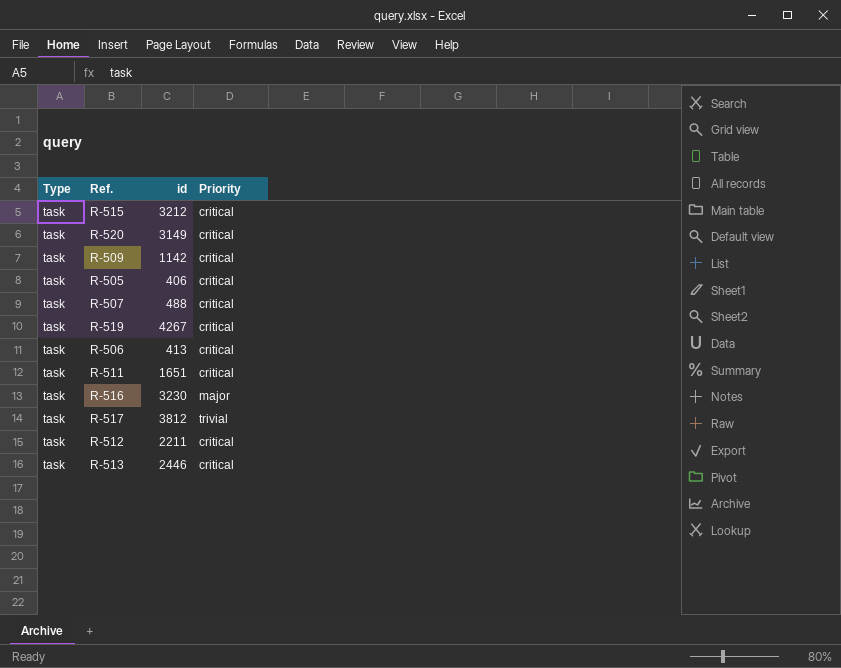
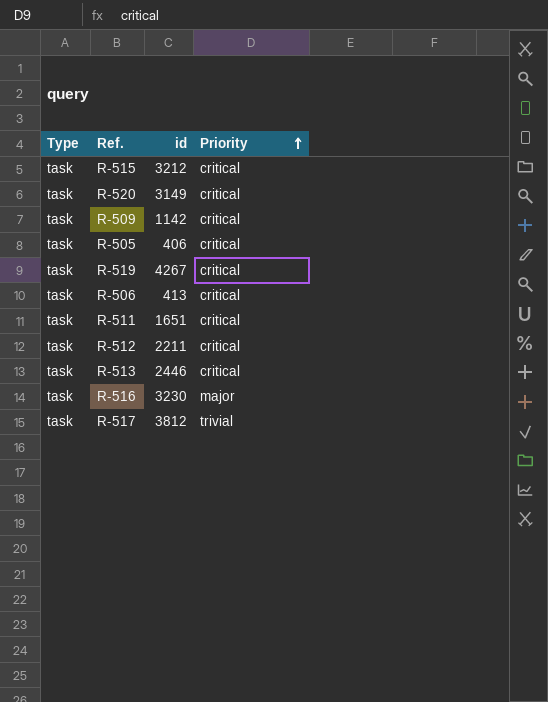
row order: none -> Priority ascending
row R-507: task | 488 | critical -> none

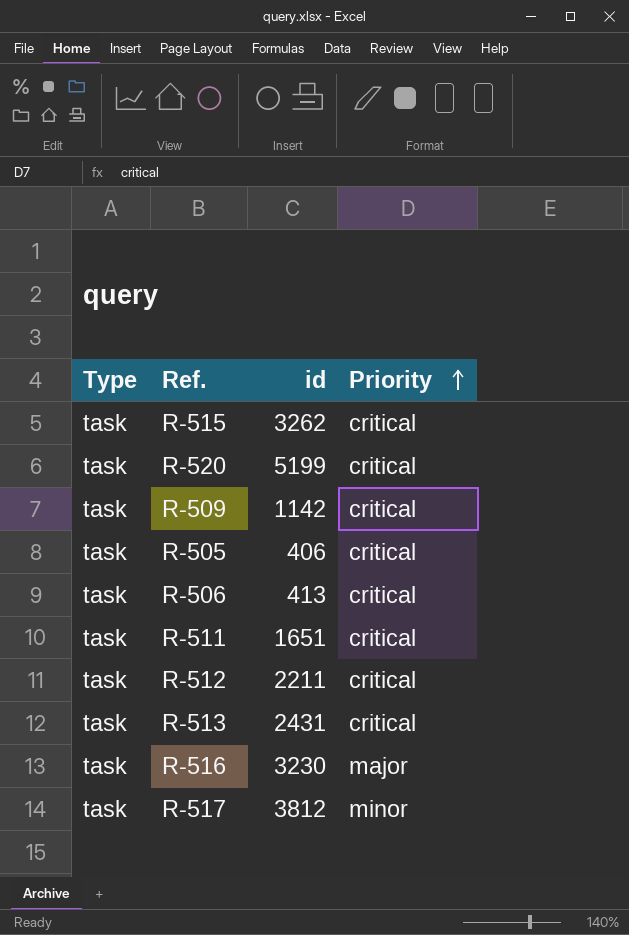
row R-519: task | 4267 | critical -> none
R-515 | id: 3212 -> 3262
R-520 | id: 3149 -> 5199
R-513 | id: 2446 -> 2431
R-517 | Priority: trivial -> minor

